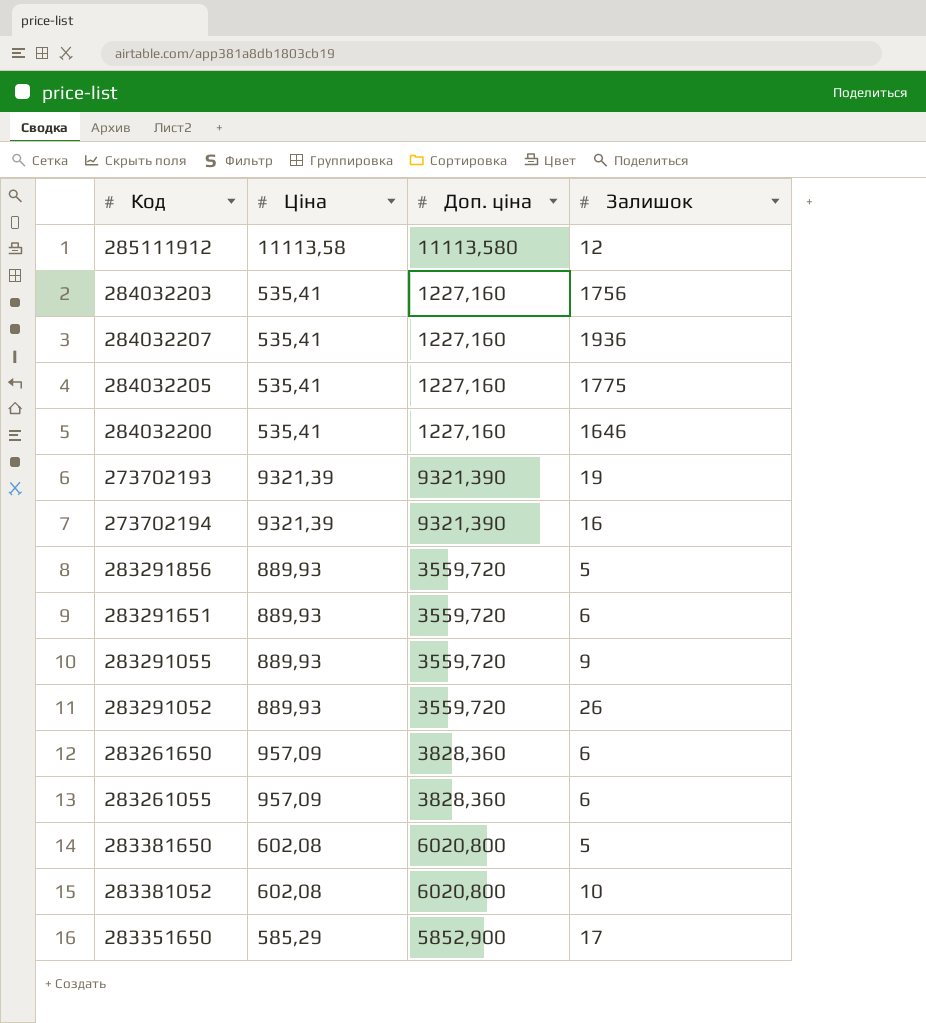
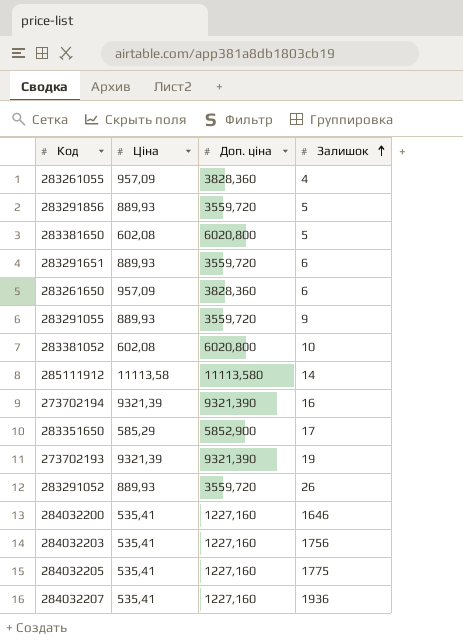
row order: none -> Залишок ascending
283261055 | Залишок: 6 -> 4
285111912 | Залишок: 12 -> 14

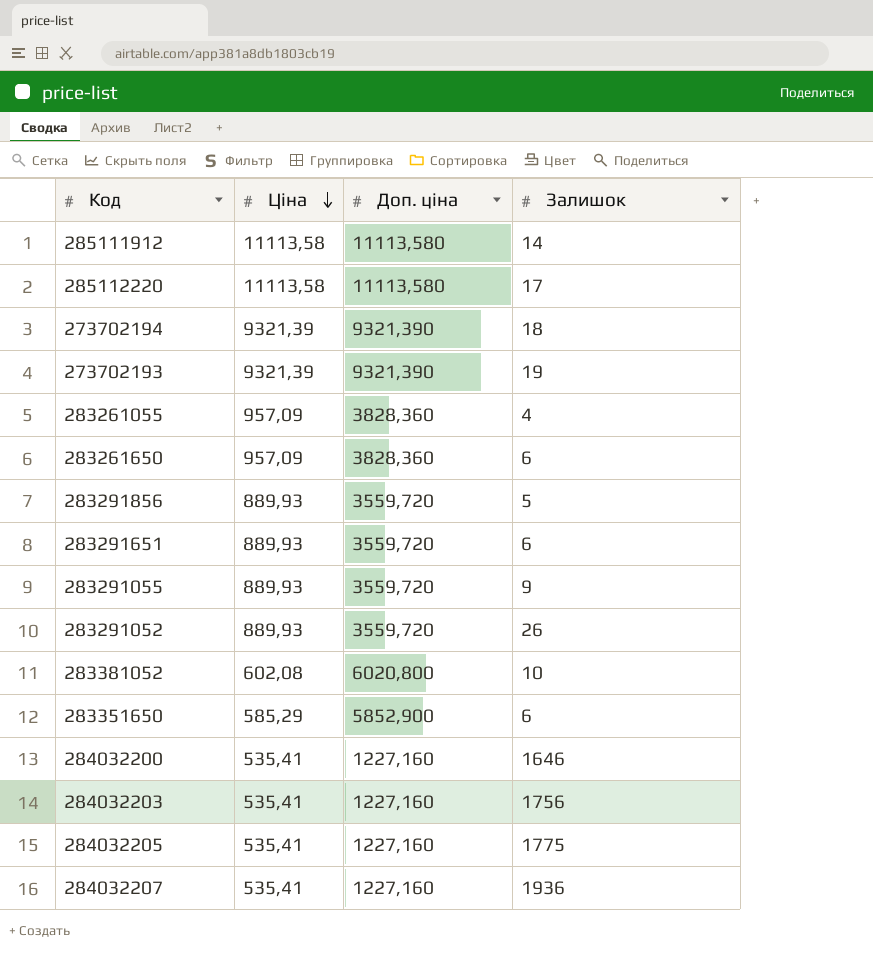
row order: Залишок ascending -> Ціна descending
row 283381650: 602,08 | 6020,800 | 5 -> none
row 285112220: none -> 11113,58 | 11113,580 | 17
273702194 | Залишок: 16 -> 18
283351650 | Залишок: 17 -> 6

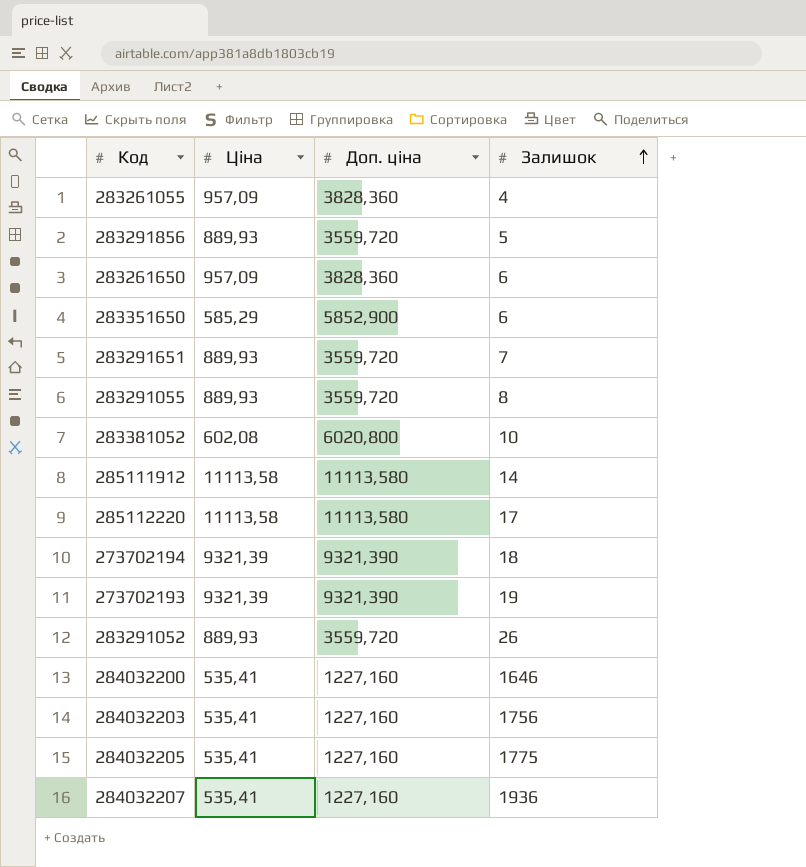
row order: Ціна descending -> Залишок ascending
283291651 | Залишок: 6 -> 7
283291055 | Залишок: 9 -> 8

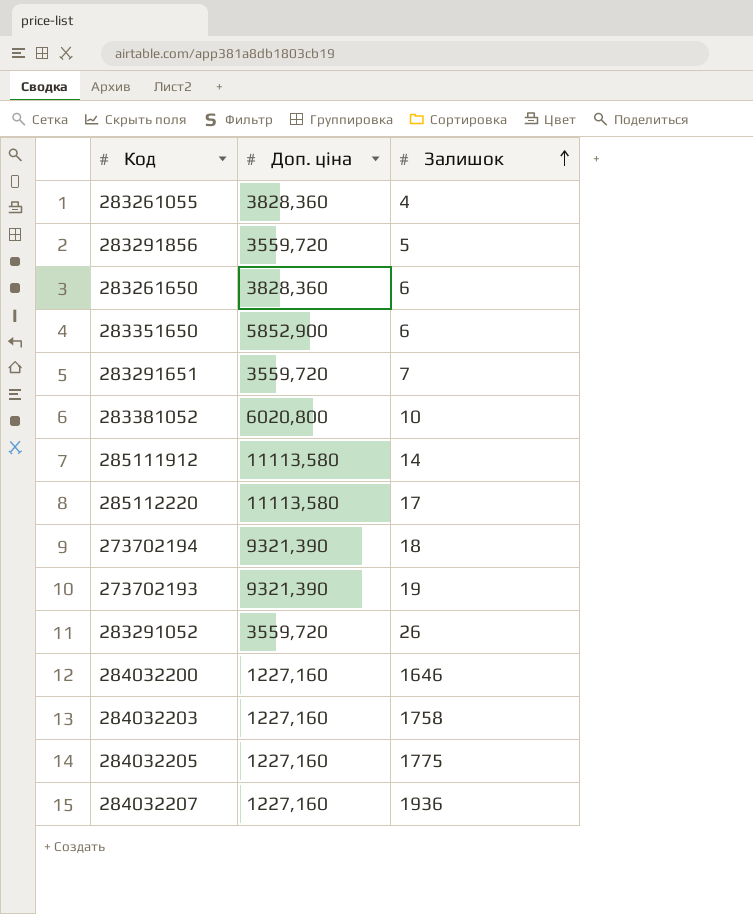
column Ціна | position: 2 -> none
row 283291055: 889,93 | 3559,720 | 8 -> none
284032203 | Залишок: 1756 -> 1758

